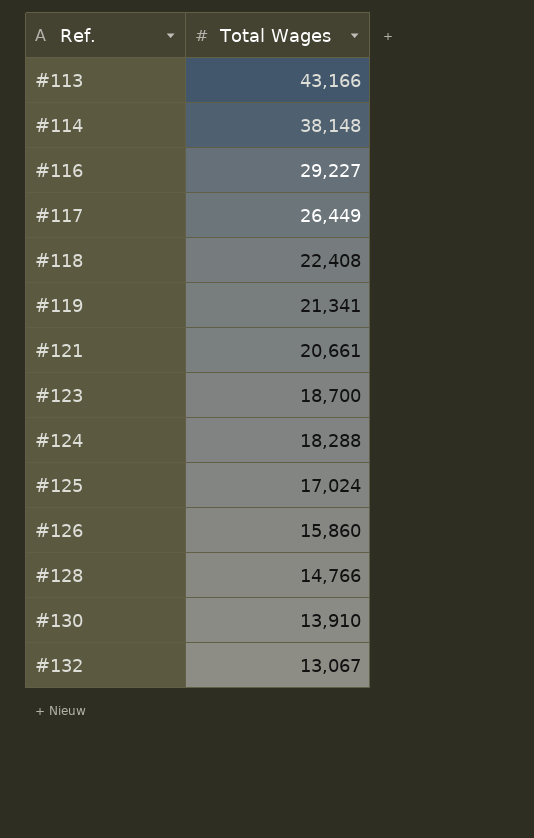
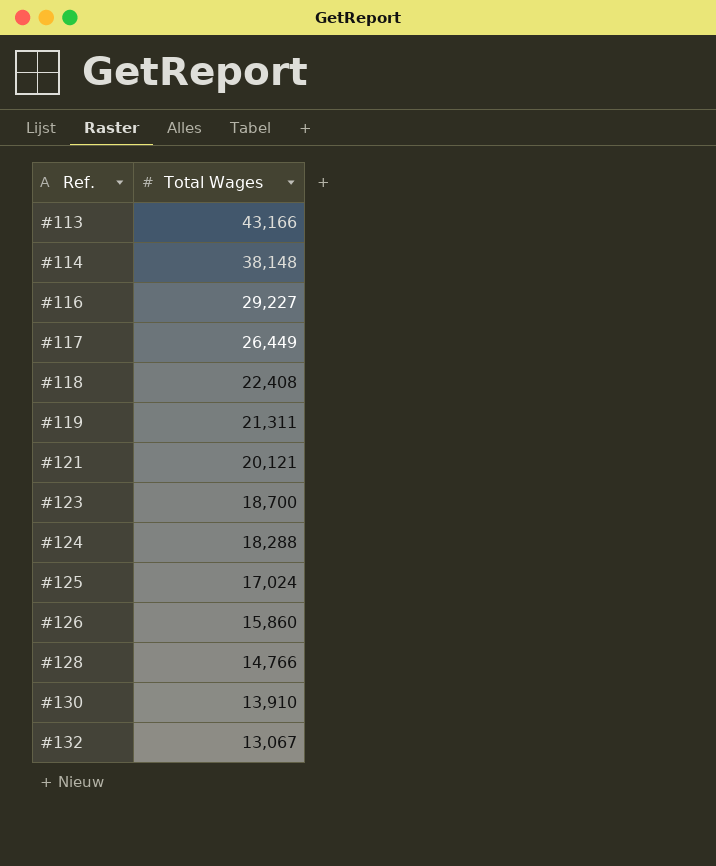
#119 | Total Wages: 21,341 -> 21,311
#121 | Total Wages: 20,661 -> 20,121

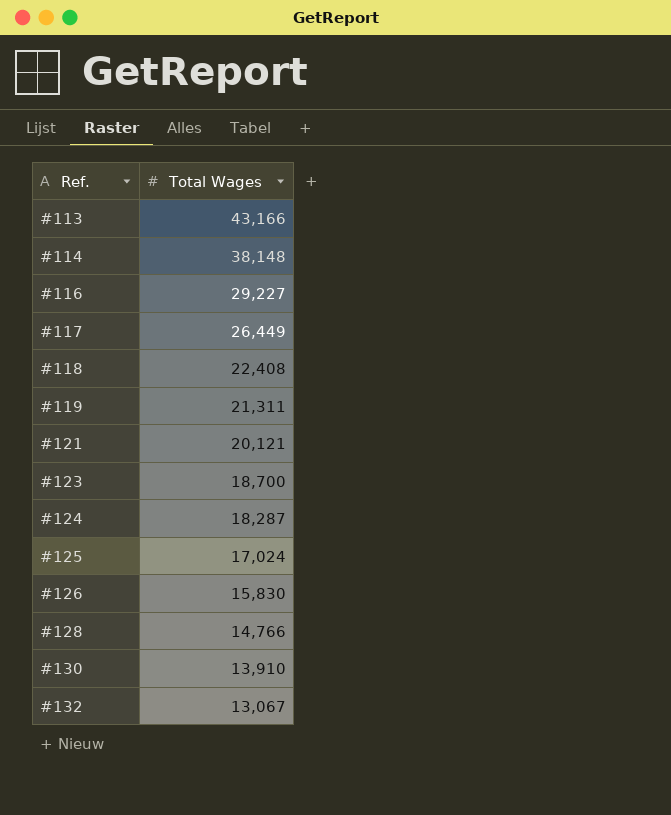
#124 | Total Wages: 18,288 -> 18,287
#126 | Total Wages: 15,860 -> 15,830

